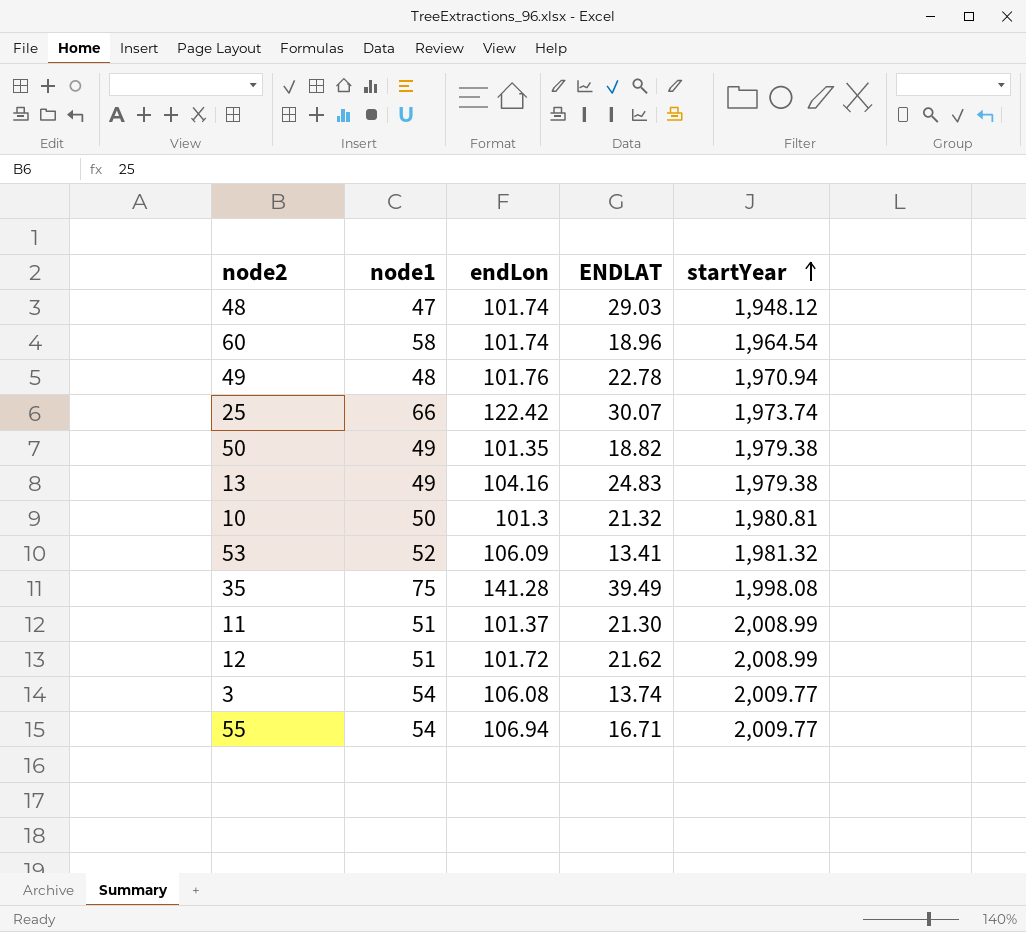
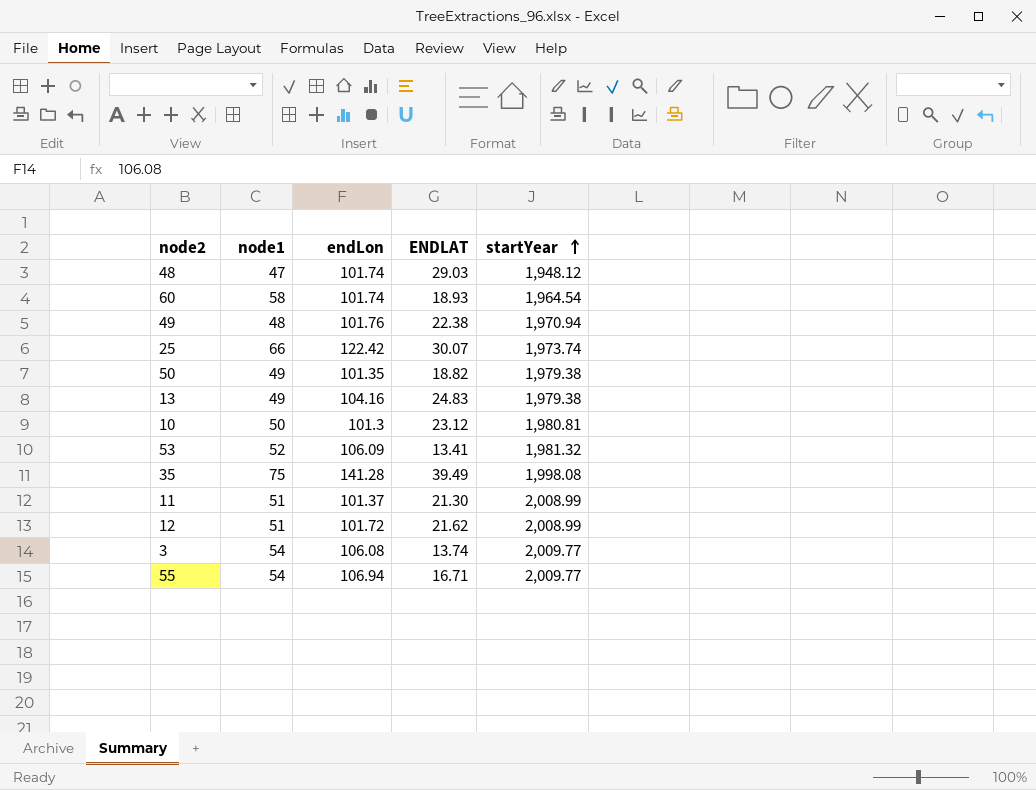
60 | ENDLAT: 18.96 -> 18.93
49 | ENDLAT: 22.78 -> 22.38
10 | ENDLAT: 21.32 -> 23.12

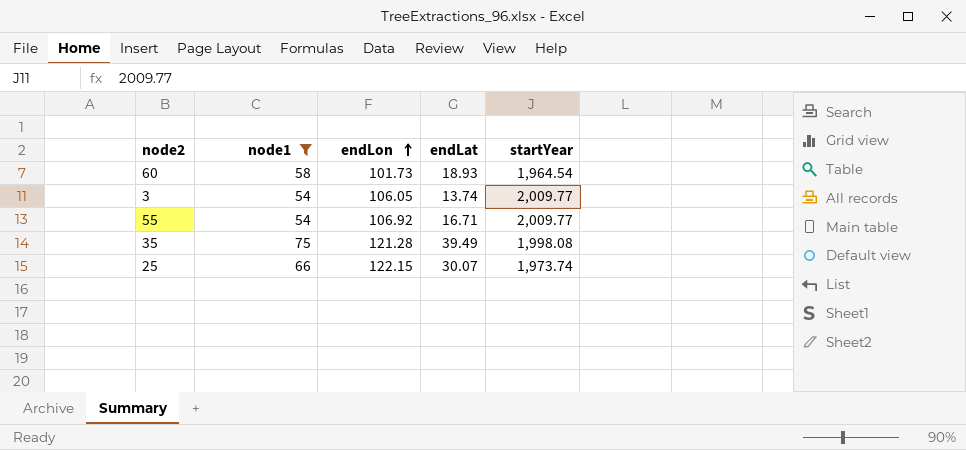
filter: none -> node1 >= 54
row order: startYear ascending -> endLon ascending
column name: ENDLAT -> endLat
60 | endLon: 101.74 -> 101.73
3 | endLon: 106.08 -> 106.05
55 | endLon: 106.94 -> 106.92
35 | endLon: 141.28 -> 121.28
25 | endLon: 122.42 -> 122.15

